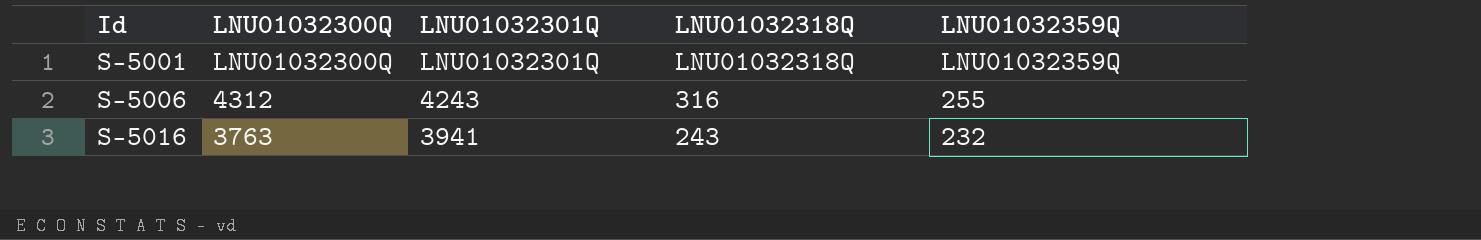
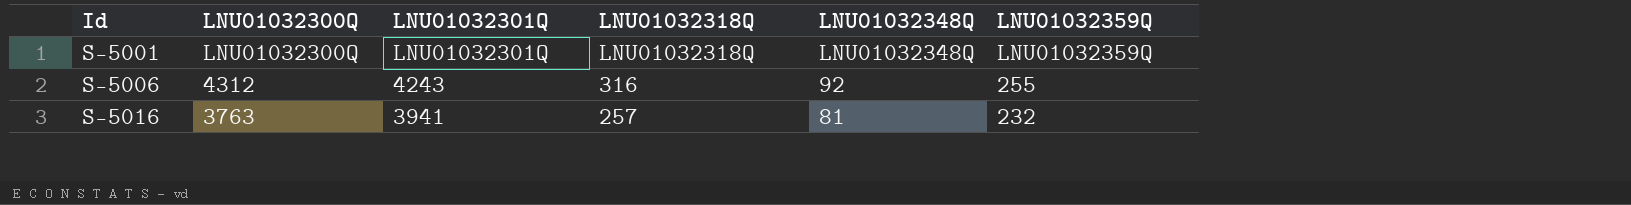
column LNU01032348Q | position: none -> 5
S-5016 | LNU01032318Q: 243 -> 257

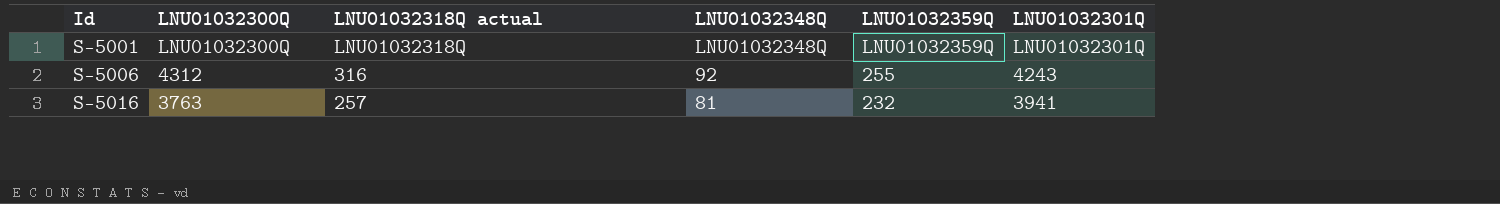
column name: LNU01032318Q -> LNU01032318Q actual
column LNU01032301Q | position: 3 -> 6

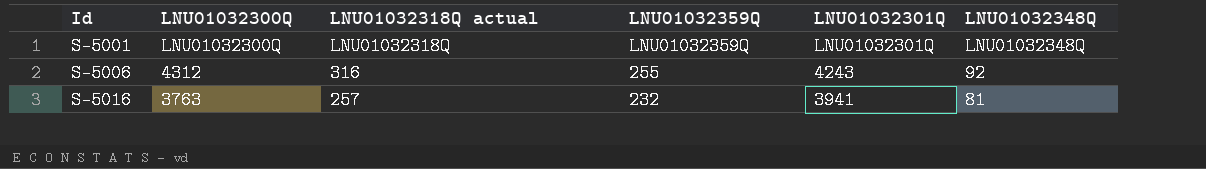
column LNU01032348Q | position: 4 -> 6

